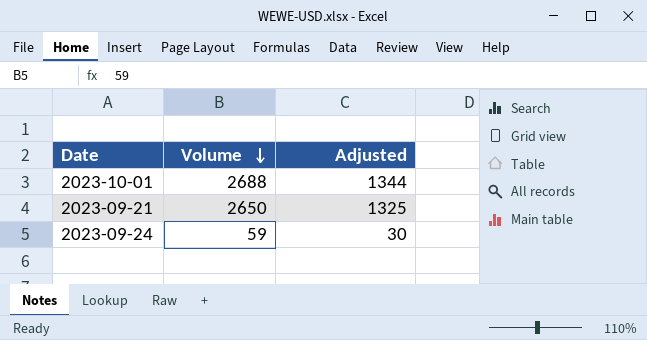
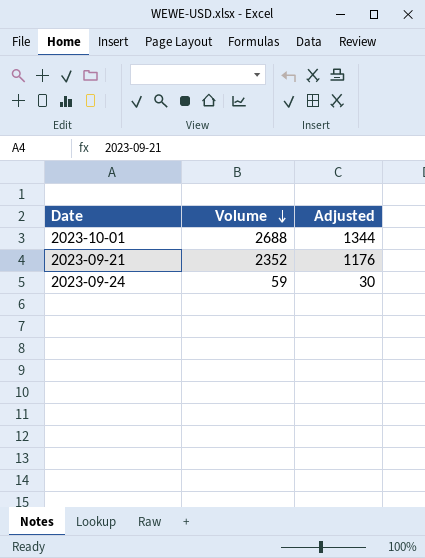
2023-09-21 | Volume: 2650 -> 2352
2023-09-21 | Adjusted: 1325 -> 1176

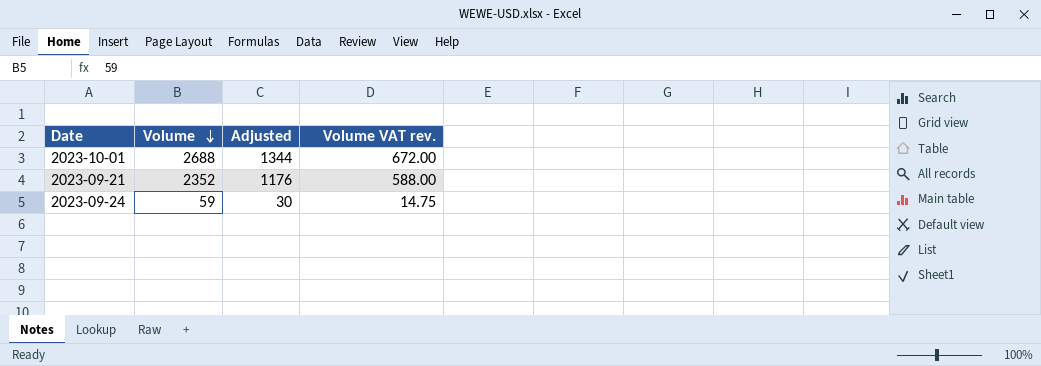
column Volume VAT rev. | formula: none -> [Volume] * 0.25

